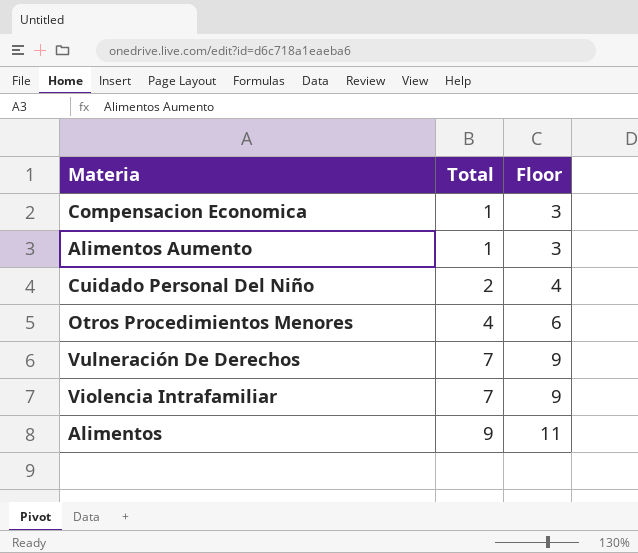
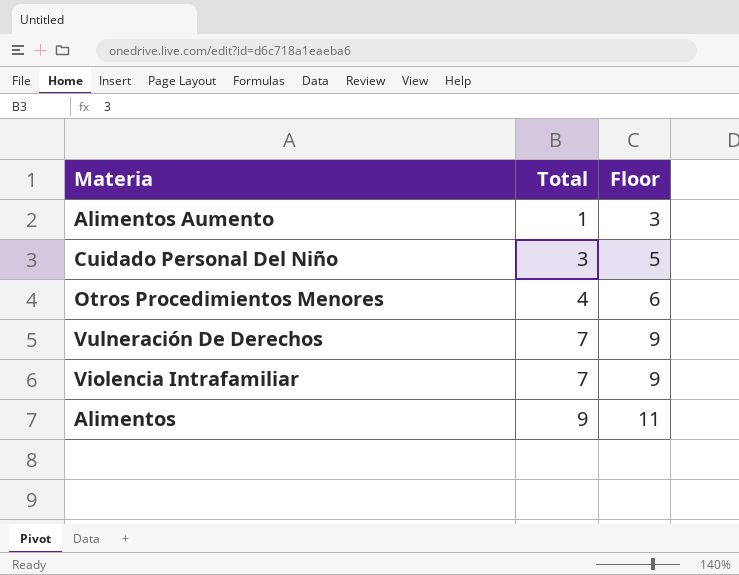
row Compensacion Economica: 1 | 3 -> none
Cuidado Personal Del Niño | Total: 2 -> 3
Cuidado Personal Del Niño | Floor: 4 -> 5

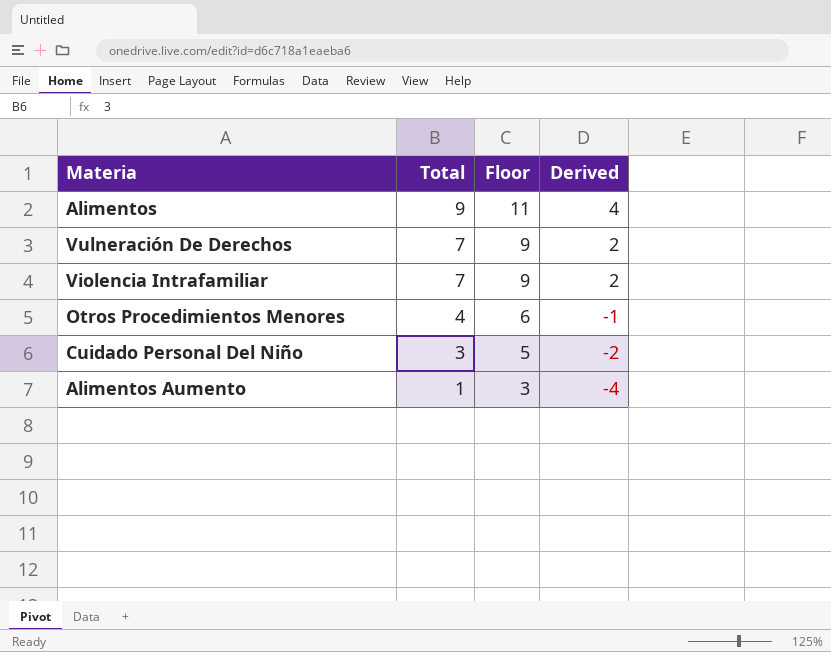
row order: Total ascending -> Total descending
column Derived | formula: none -> [Total] - 5

